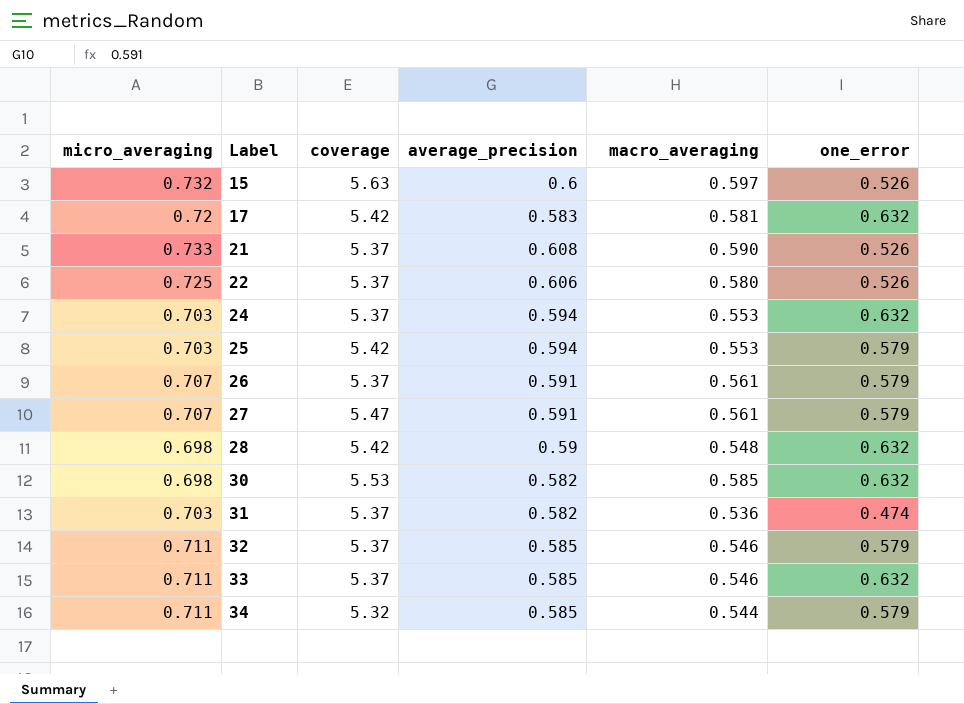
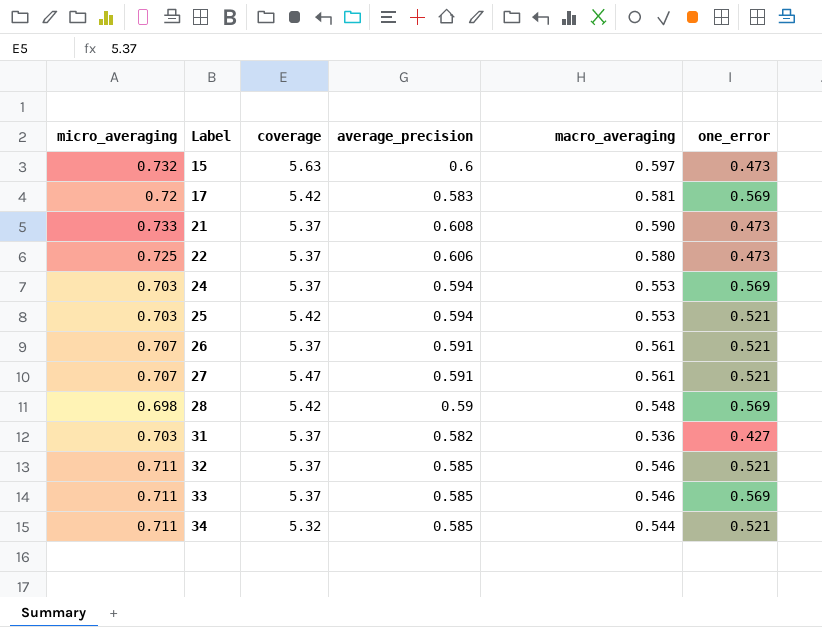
row 30: 0.698 | 5.53 | 0.582 | 0.585 | 0.632 -> none
15 | one_error: 0.526 -> 0.473
17 | one_error: 0.632 -> 0.569
21 | one_error: 0.526 -> 0.473
22 | one_error: 0.526 -> 0.473
24 | one_error: 0.632 -> 0.569
25 | one_error: 0.579 -> 0.521
26 | one_error: 0.579 -> 0.521
27 | one_error: 0.579 -> 0.521
28 | one_error: 0.632 -> 0.569
31 | one_error: 0.474 -> 0.427
32 | one_error: 0.579 -> 0.521
33 | one_error: 0.632 -> 0.569
34 | one_error: 0.579 -> 0.521

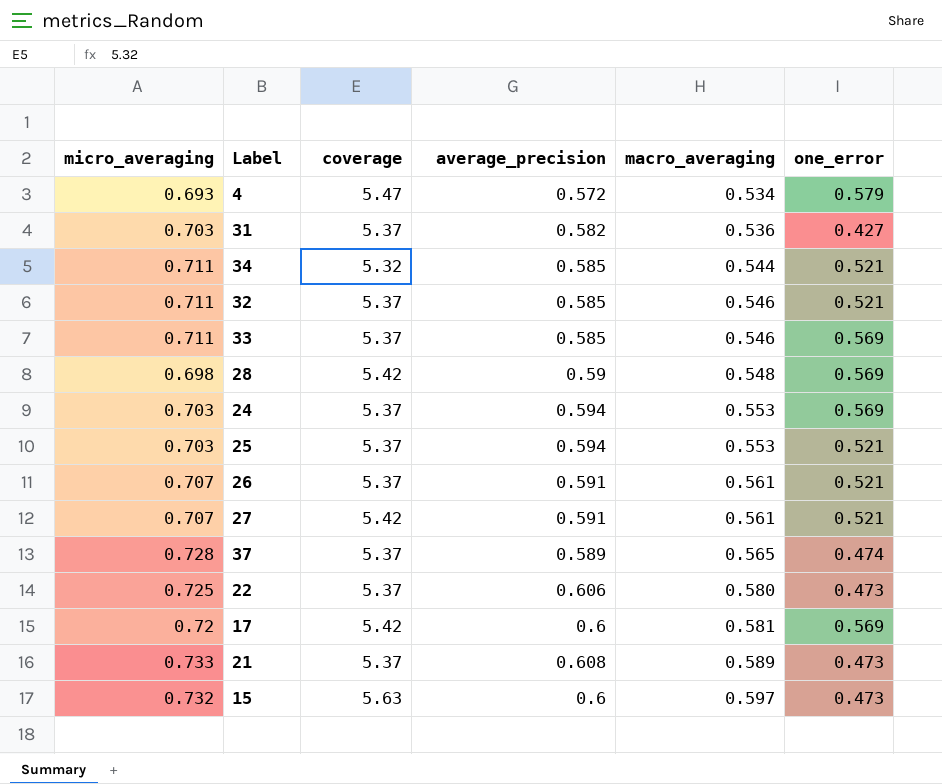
row order: Label ascending -> macro_averaging ascending
row 4: none -> 0.693 | 5.47 | 0.572 | 0.534 | 0.579
25 | coverage: 5.42 -> 5.37
27 | coverage: 5.47 -> 5.42
row 37: none -> 0.728 | 5.37 | 0.589 | 0.565 | 0.474
17 | average_precision: 0.583 -> 0.6
21 | macro_averaging: 0.590 -> 0.589

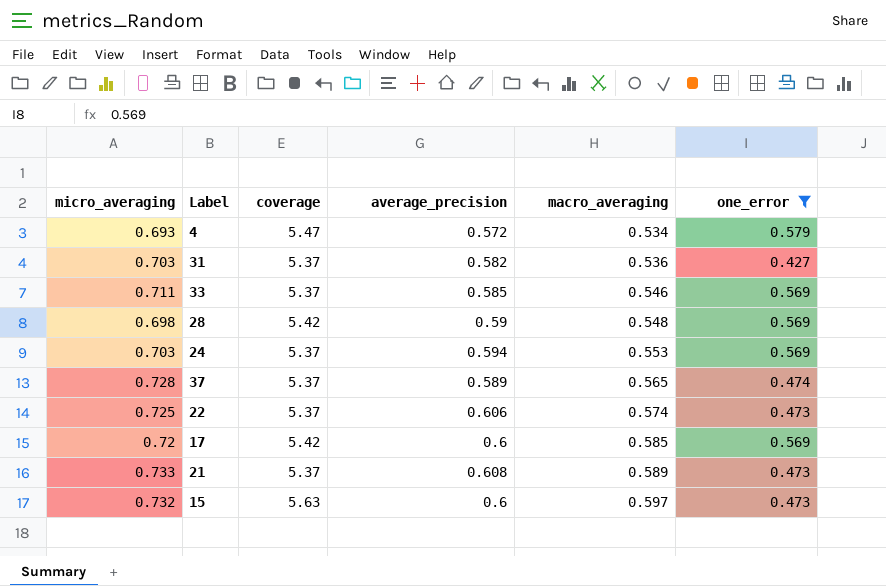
filter: none -> one_error != 0.521
22 | macro_averaging: 0.580 -> 0.574
17 | macro_averaging: 0.581 -> 0.585

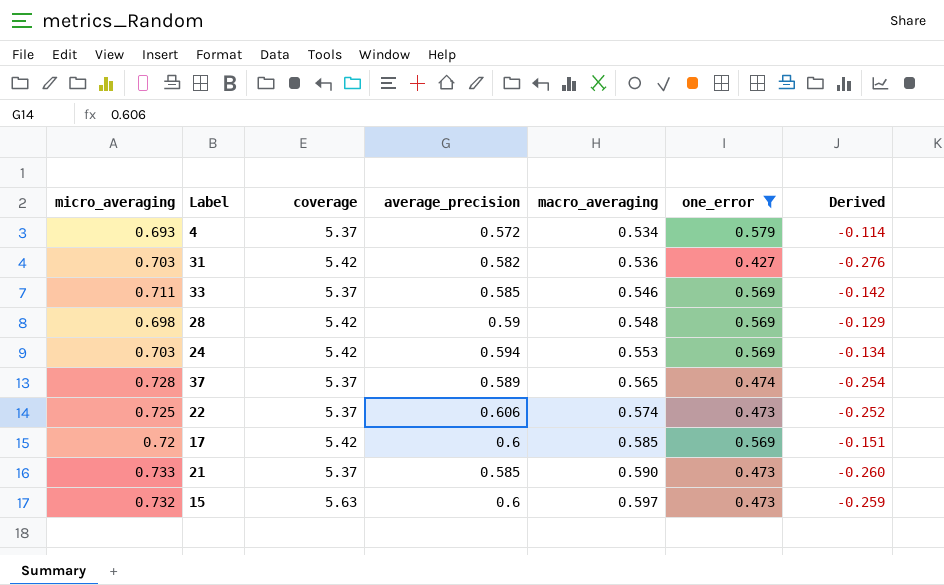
column Derived | formula: none -> [one_error] - [micro_averaging]
4 | coverage: 5.47 -> 5.37
31 | coverage: 5.37 -> 5.42
24 | coverage: 5.37 -> 5.42
21 | average_precision: 0.608 -> 0.585
21 | macro_averaging: 0.589 -> 0.590

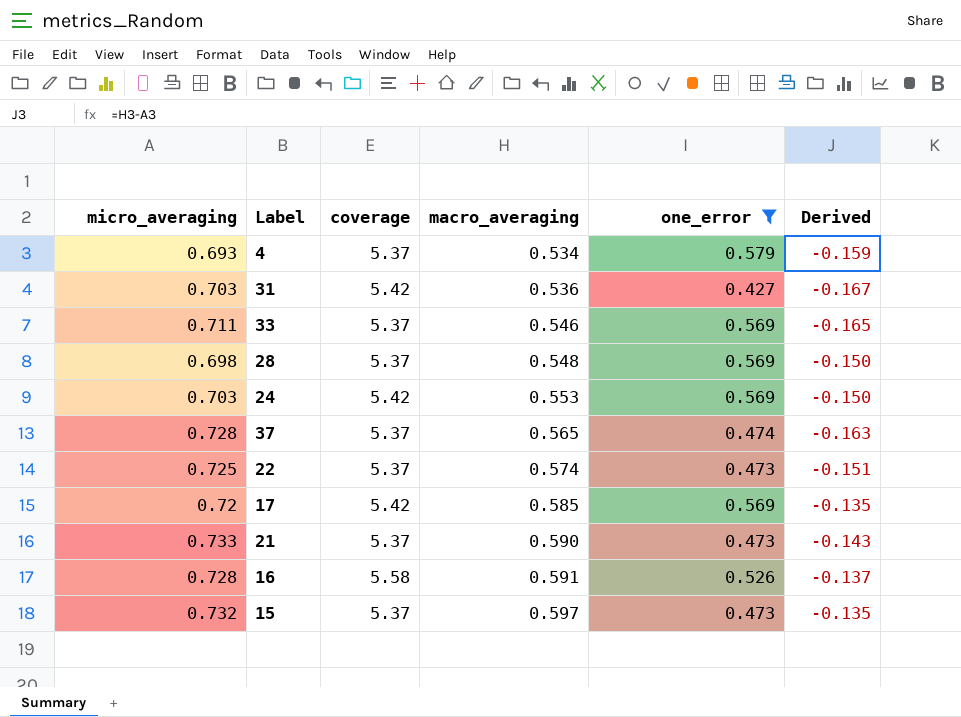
column average_precision | position: 4 -> none
column Derived | formula: [one_error] - [micro_averaging] -> [macro_averaging] - [micro_averaging]
28 | coverage: 5.42 -> 5.37
row 16: none -> 0.728 | 5.58 | 0.591 | 0.526 | -0.137
15 | coverage: 5.63 -> 5.37

